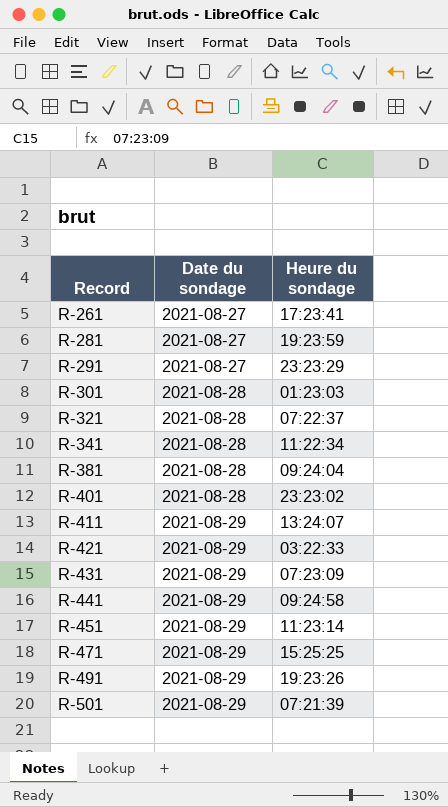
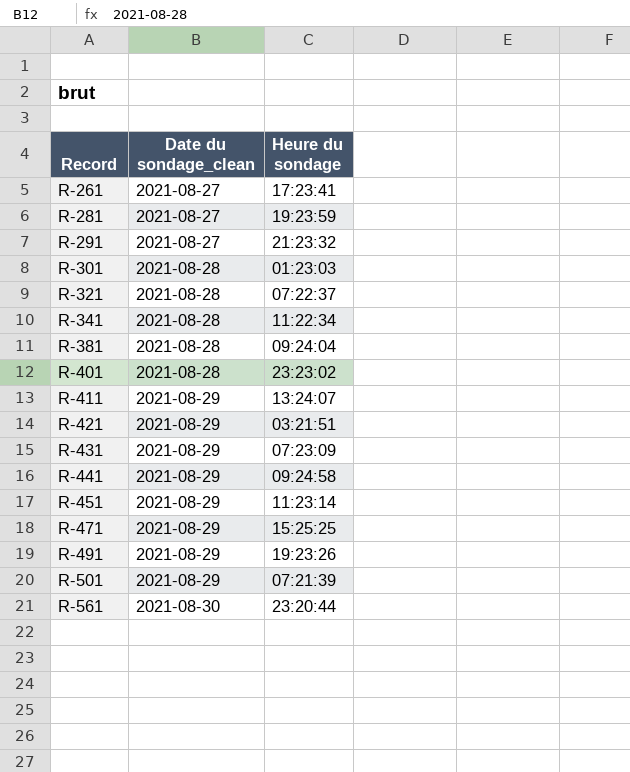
column name: Date du sondage -> Date du sondage_clean
R-291 | Heure du sondage: 23:23:29 -> 21:23:32
R-421 | Heure du sondage: 03:22:33 -> 03:21:51
row R-561: none -> 2021-08-30 | 23:20:44

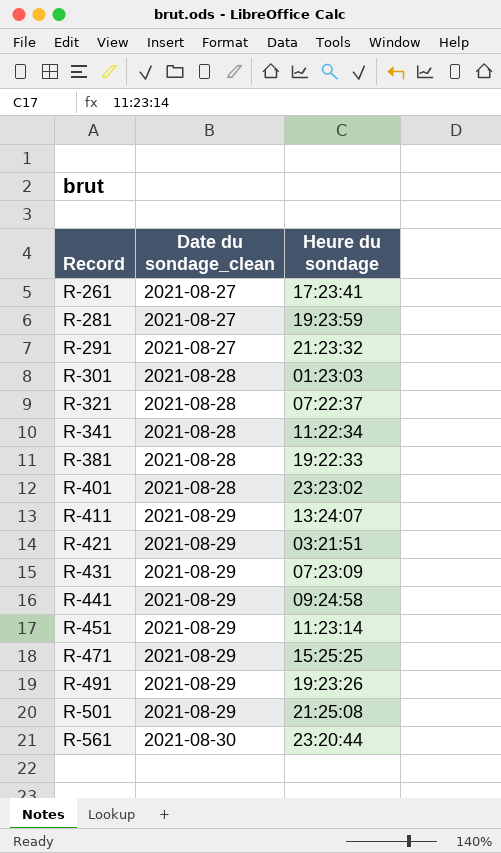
R-381 | Heure du sondage: 09:24:04 -> 19:22:33
R-501 | Heure du sondage: 07:21:39 -> 21:25:08

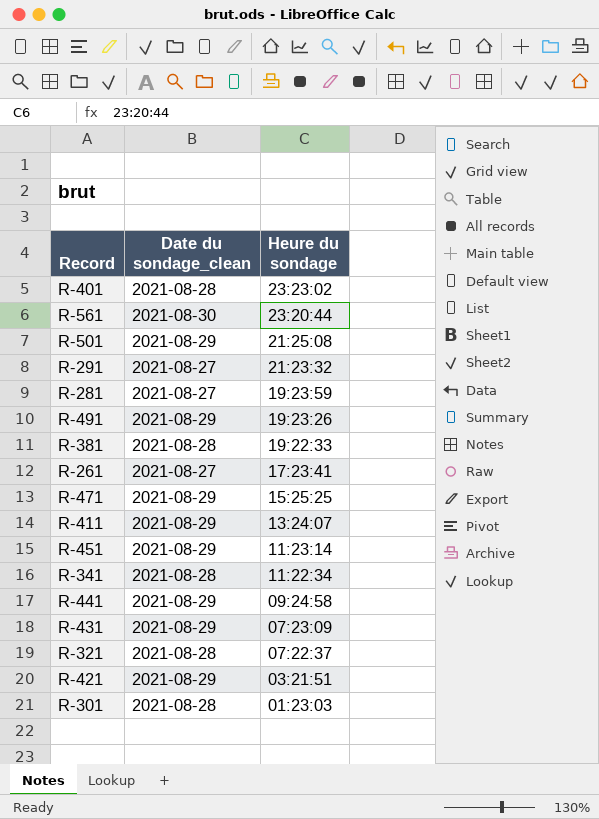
row order: Record ascending -> Heure du sondage descending

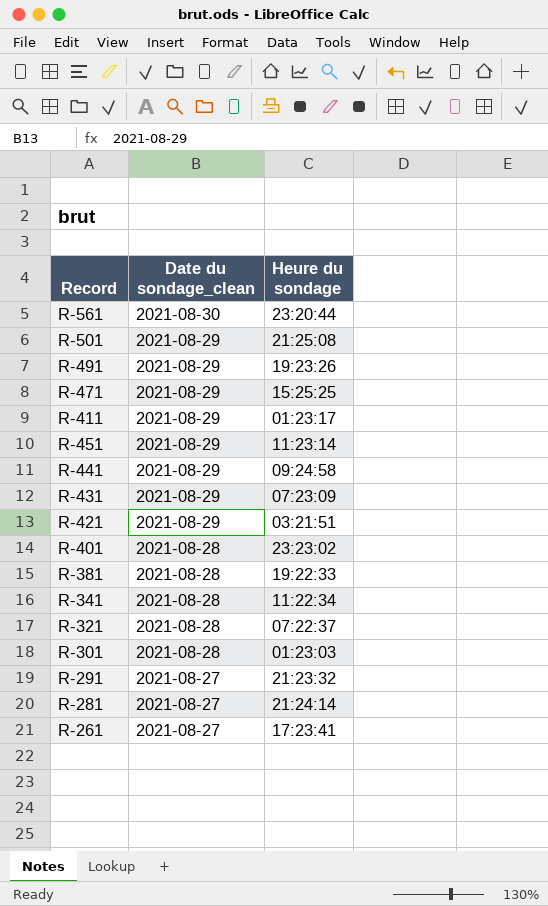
row order: Heure du sondage descending -> Date du sondage_clean descending
R-411 | Heure du sondage: 13:24:07 -> 01:23:17
R-281 | Heure du sondage: 19:23:59 -> 21:24:14

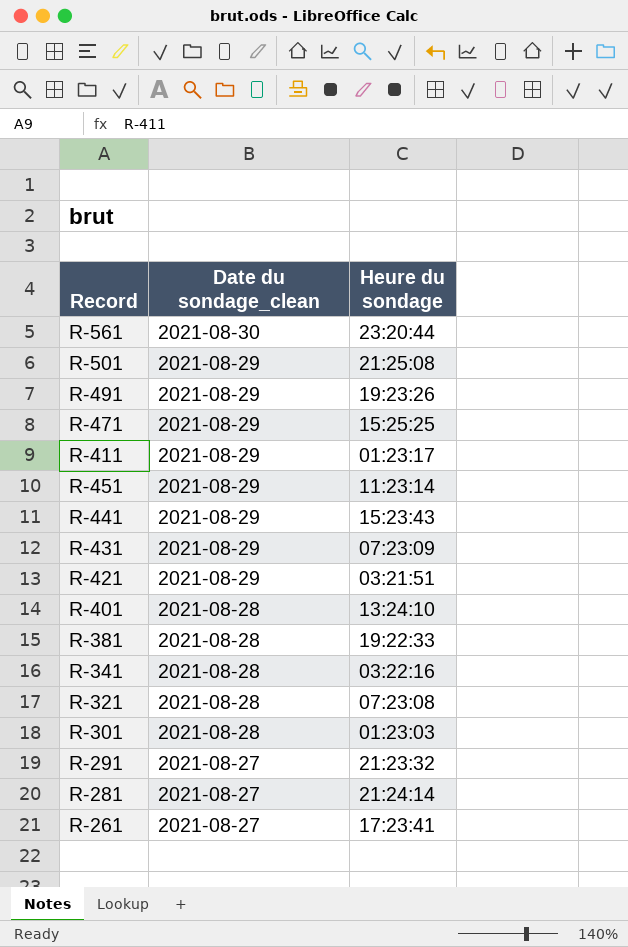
R-441 | Heure du sondage: 09:24:58 -> 15:23:43
R-401 | Heure du sondage: 23:23:02 -> 13:24:10
R-341 | Heure du sondage: 11:22:34 -> 03:22:16
R-321 | Heure du sondage: 07:22:37 -> 07:23:08

